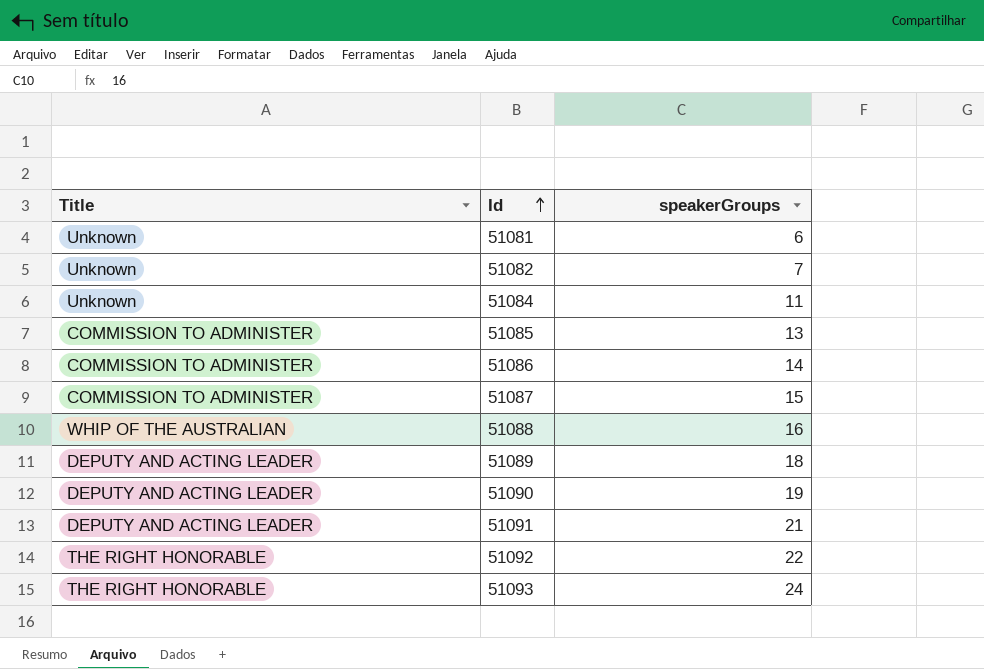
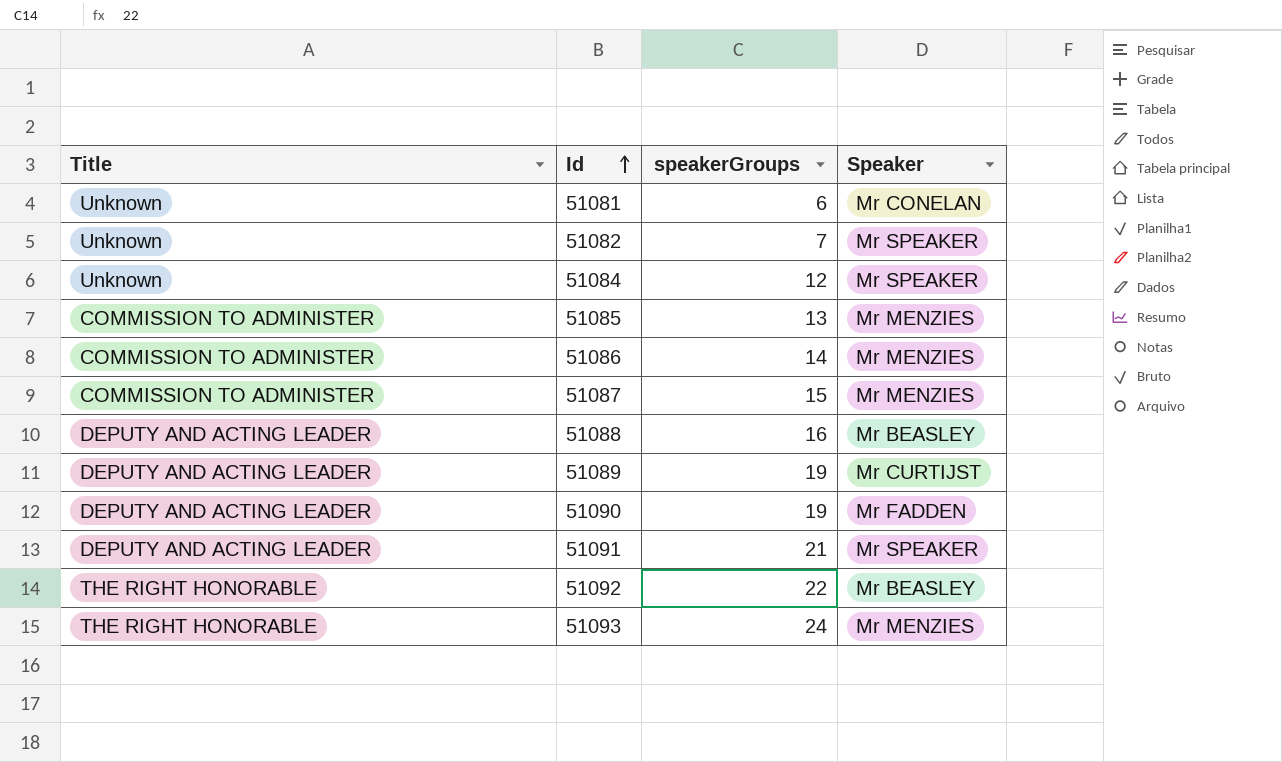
column Speaker | position: none -> 4
51084 | speakerGroups: 11 -> 12
51088 | Title: WHIP OF THE AUSTRALIAN -> DEPUTY AND ACTING LEADER
51089 | speakerGroups: 18 -> 19

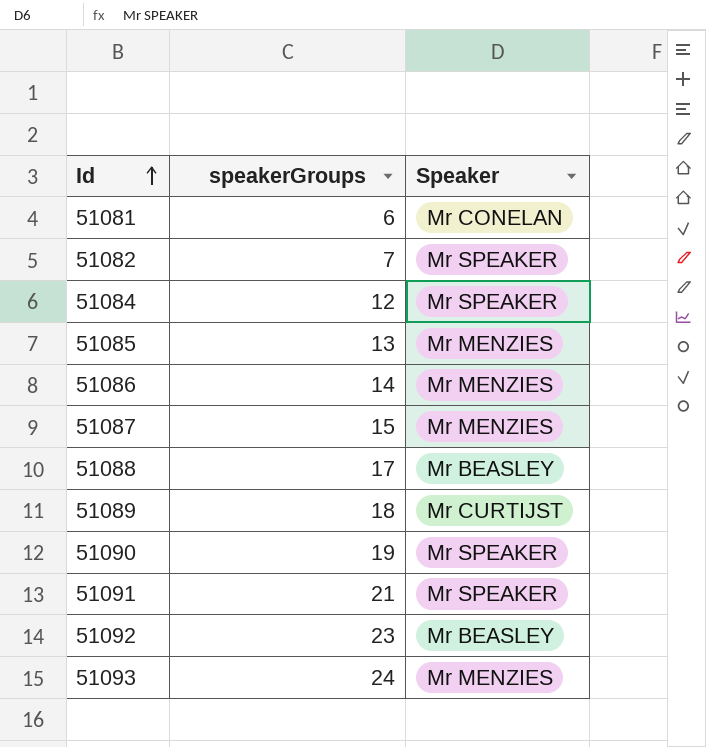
column Title | position: 1 -> none
51088 | speakerGroups: 16 -> 17
51089 | speakerGroups: 19 -> 18
51090 | Speaker: Mr FADDEN -> Mr SPEAKER
51092 | speakerGroups: 22 -> 23

